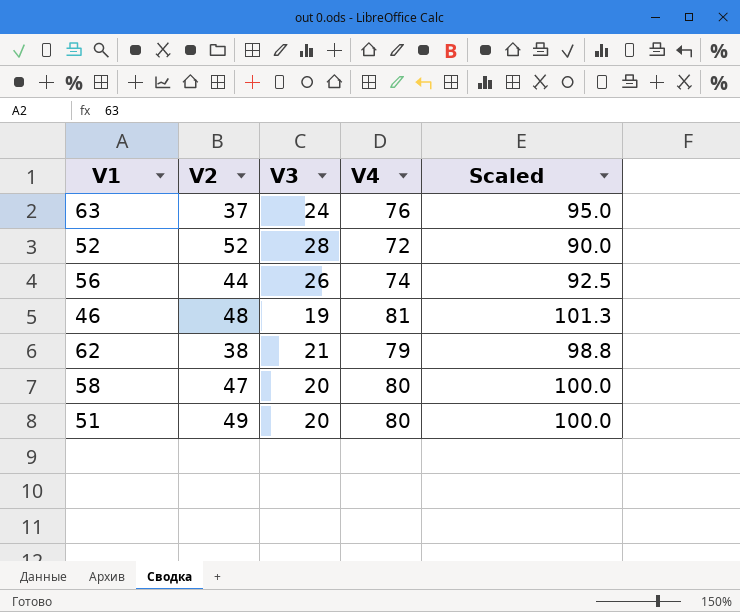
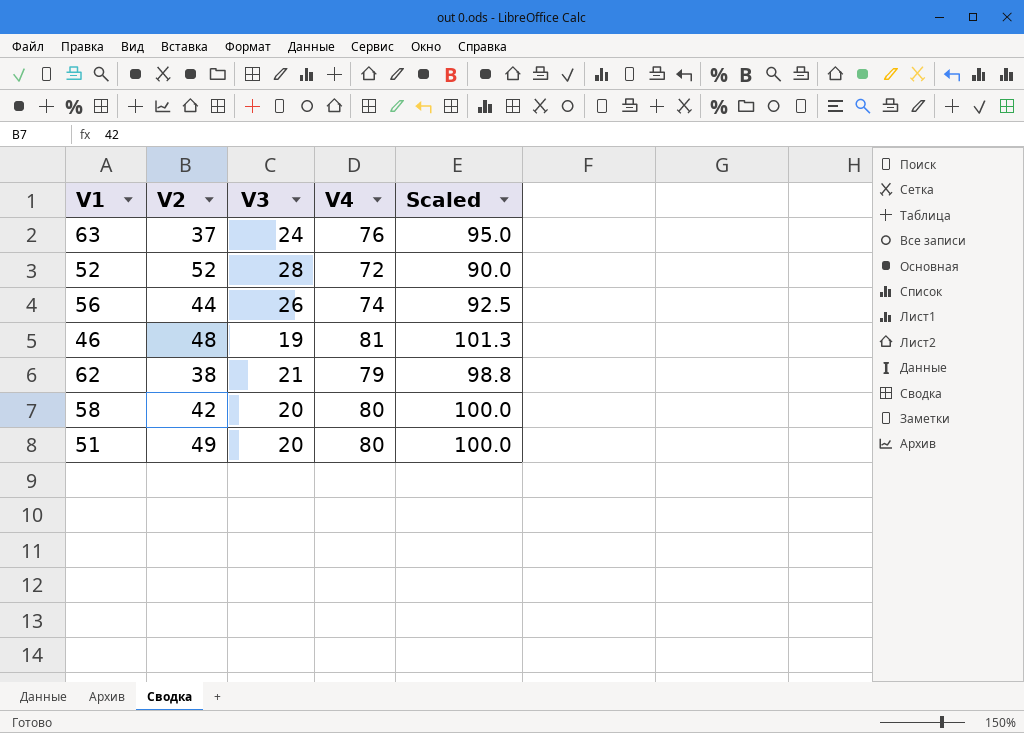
58 | V2: 47 -> 42

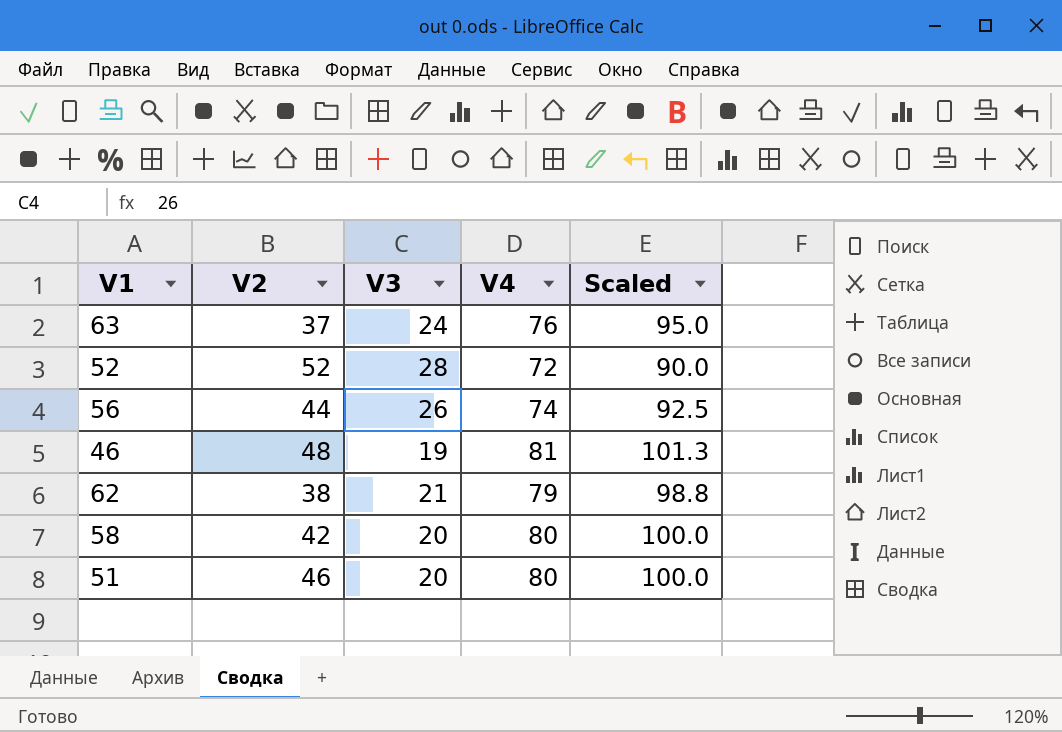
51 | V2: 49 -> 46

